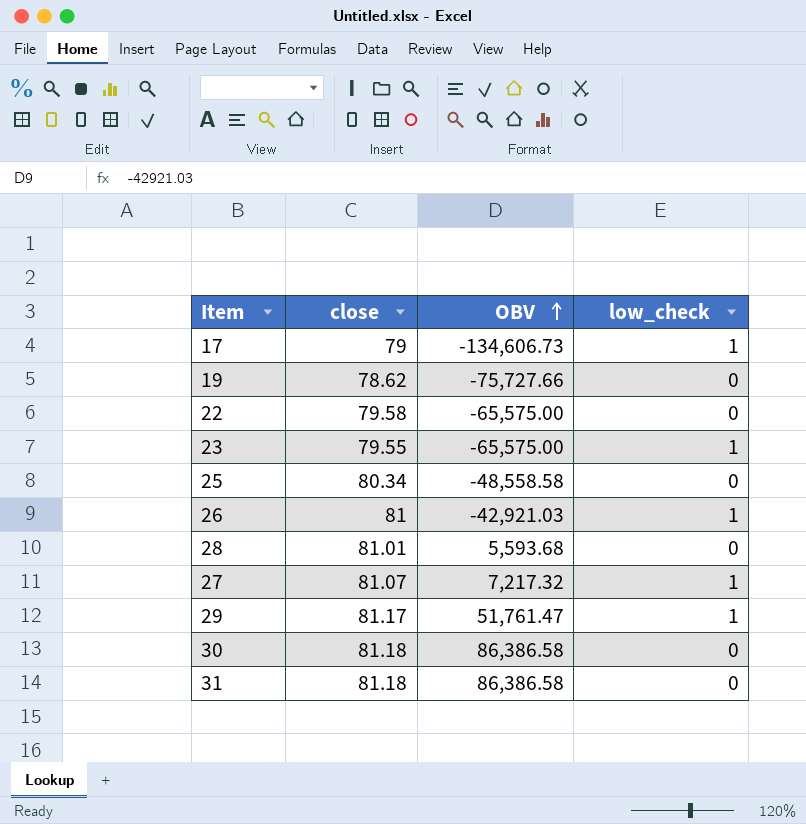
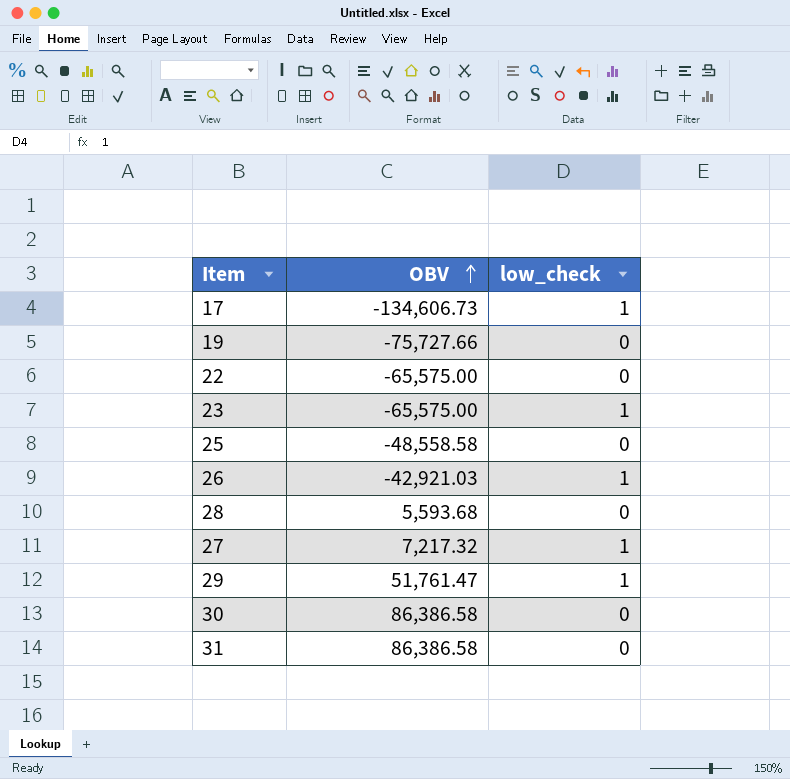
column close | position: 2 -> none

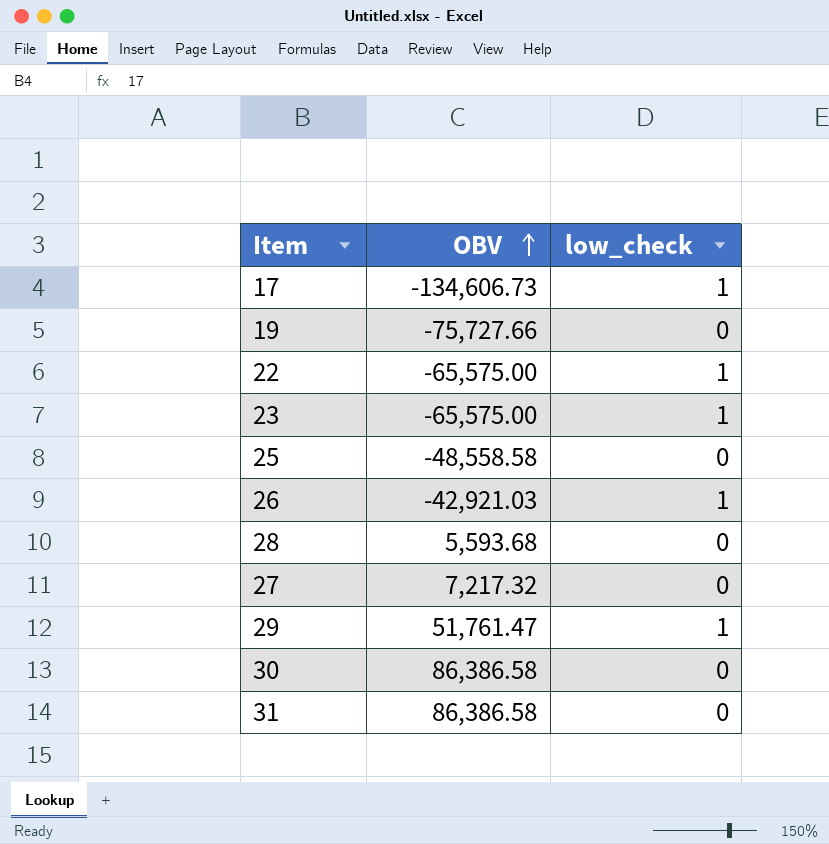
22 | low_check: 0 -> 1
27 | low_check: 1 -> 0

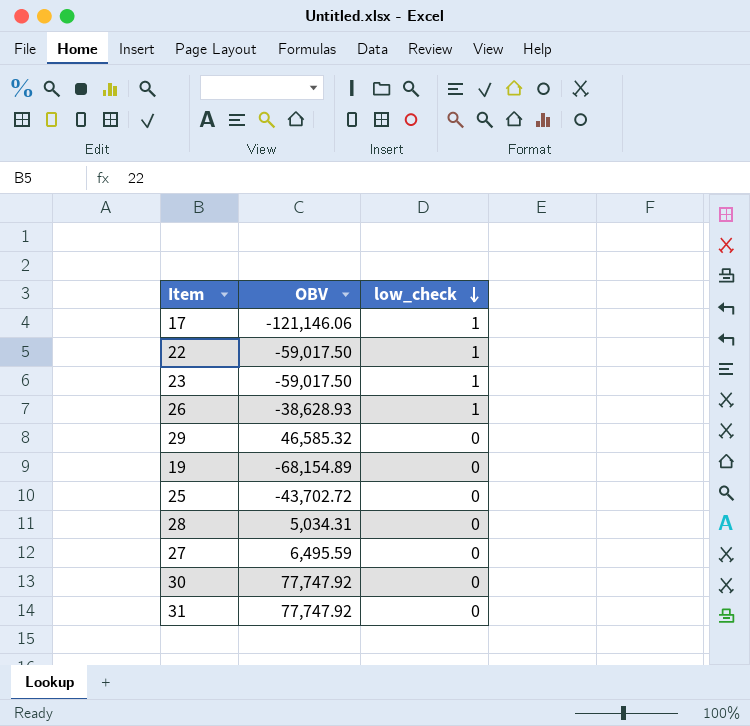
row order: OBV ascending -> low_check descending
17 | OBV: -134,606.73 -> -121,146.06
22 | OBV: -65,575.00 -> -59,017.50
23 | OBV: -65,575.00 -> -59,017.50
26 | OBV: -42,921.03 -> -38,628.93
29 | OBV: 51,761.47 -> 46,585.32
29 | low_check: 1 -> 0
19 | OBV: -75,727.66 -> -68,154.89
25 | OBV: -48,558.58 -> -43,702.72
28 | OBV: 5,593.68 -> 5,034.31
27 | OBV: 7,217.32 -> 6,495.59
30 | OBV: 86,386.58 -> 77,747.92
31 | OBV: 86,386.58 -> 77,747.92

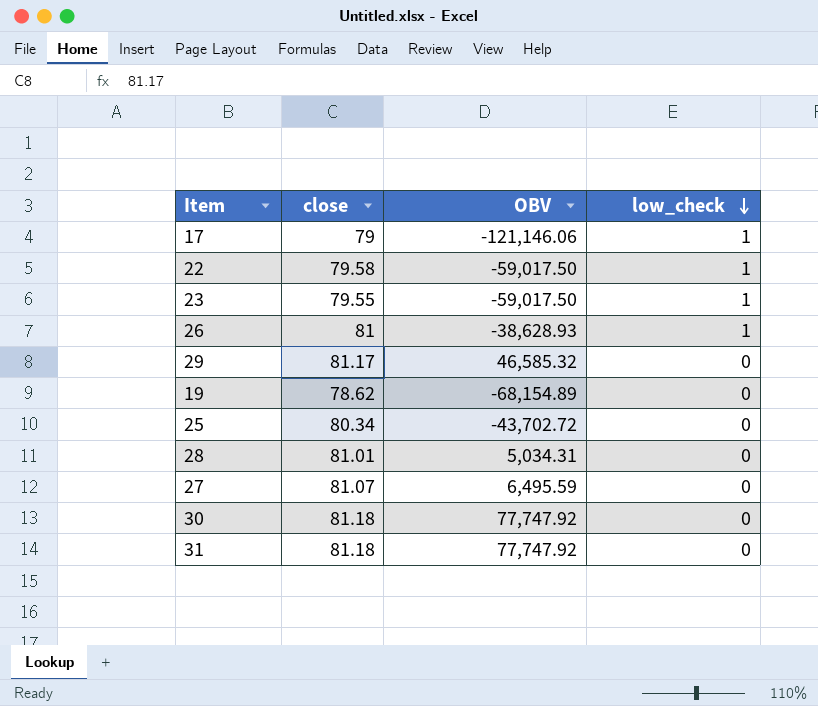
column close | position: none -> 2

